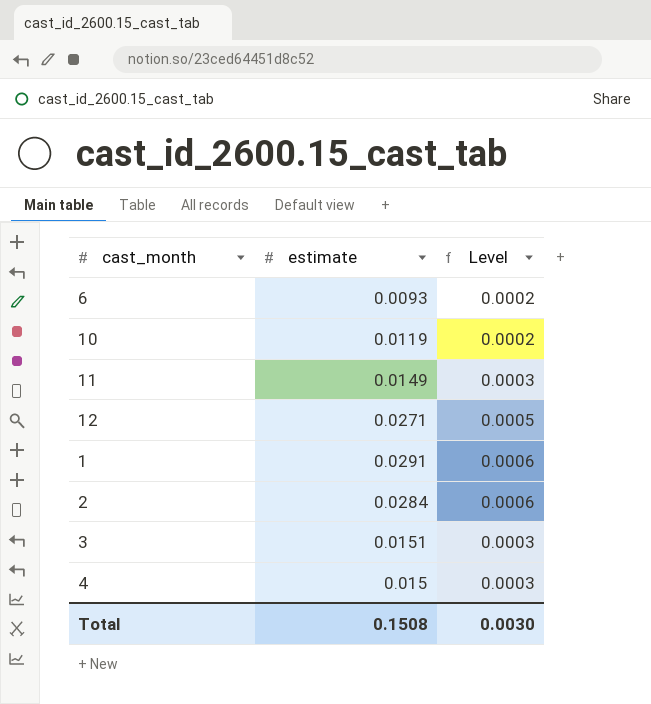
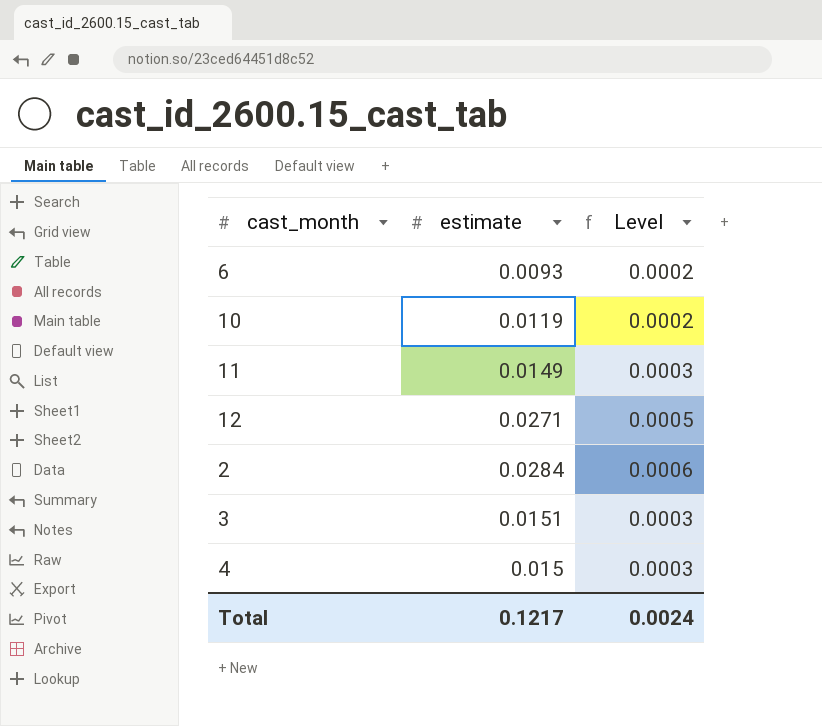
row 1: 0.0291 | 0.0006 -> none
Total | estimate: 0.1508 -> 0.1217
Total | Level: 0.0030 -> 0.0024

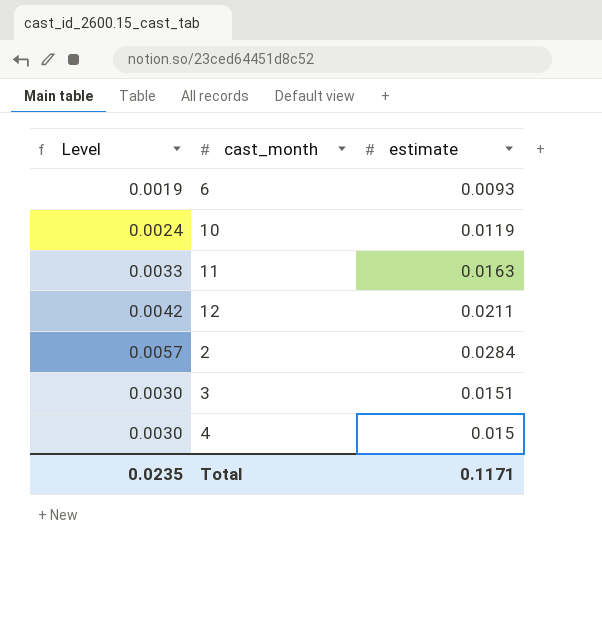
column Level | formula: [estimate] * 0.02 -> [estimate] * 0.2
column Level | position: 3 -> 1
11 | estimate: 0.0149 -> 0.0163
12 | estimate: 0.0271 -> 0.0211
Total | Level: 0.0024 -> 0.0235
Total | estimate: 0.1217 -> 0.1171

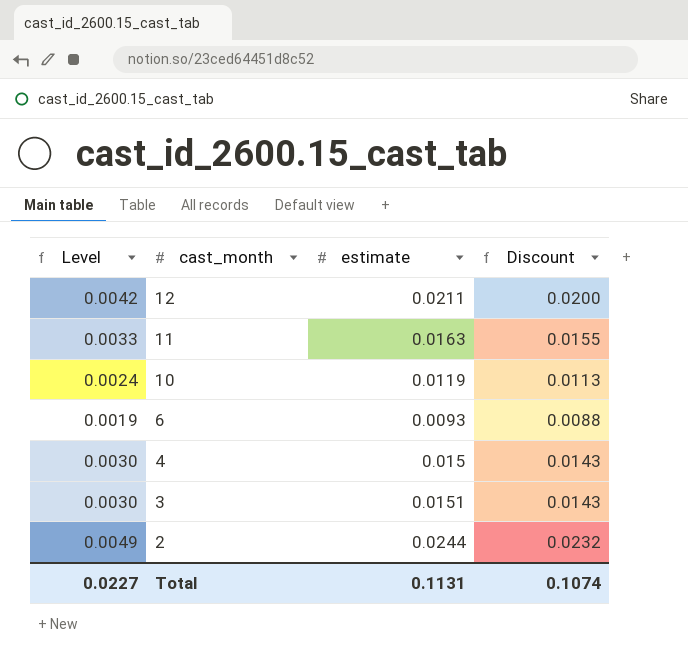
row order: none -> cast_month descending
column Discount | formula: none -> [estimate] * 0.95
2 | Level: 0.0057 -> 0.0049
2 | estimate: 0.0284 -> 0.0244
Total | Level: 0.0235 -> 0.0227
Total | estimate: 0.1171 -> 0.1131

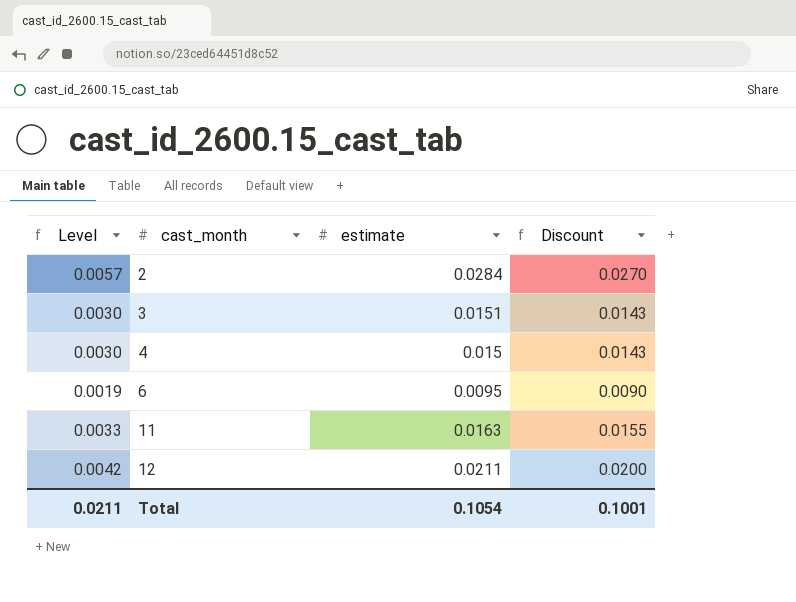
row order: cast_month descending -> cast_month ascending
row 10: 0.0024 | 0.0119 | 0.0113 -> none
2 | Level: 0.0049 -> 0.0057
2 | estimate: 0.0244 -> 0.0284
2 | Discount: 0.0232 -> 0.0270
6 | estimate: 0.0093 -> 0.0095
6 | Discount: 0.0088 -> 0.0090
Total | Level: 0.0227 -> 0.0211
Total | estimate: 0.1131 -> 0.1054
Total | Discount: 0.1074 -> 0.1001

